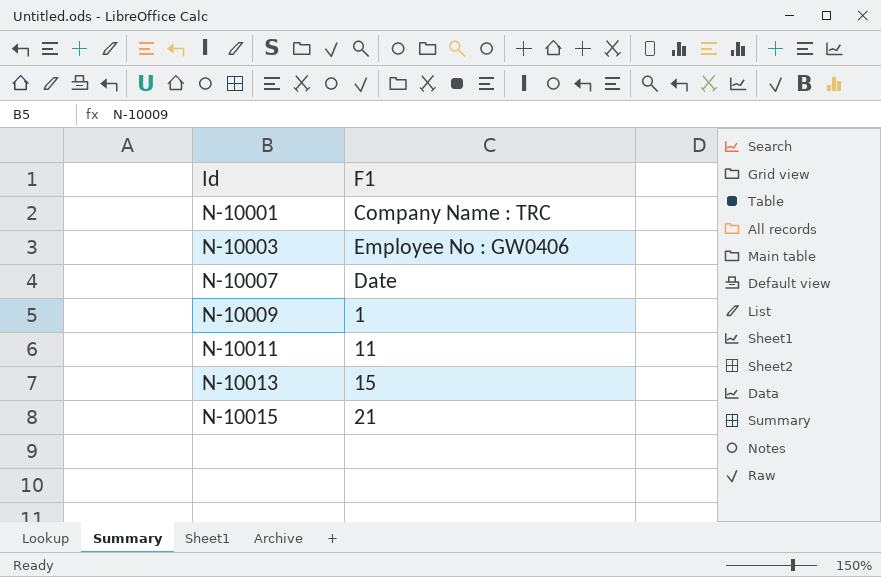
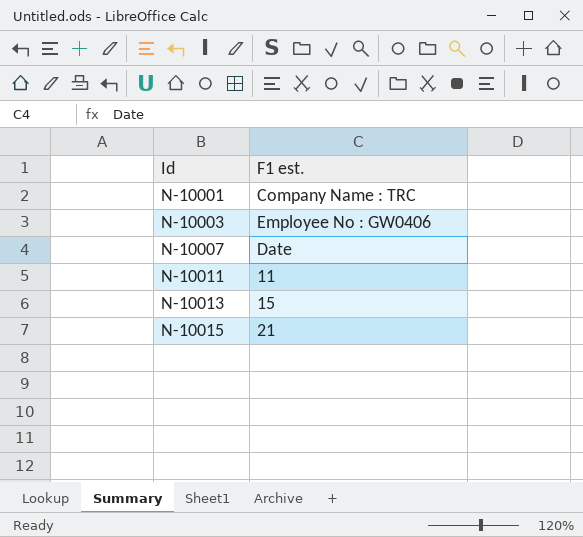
column name: F1 -> F1 est.
row N-10009: 1 -> none

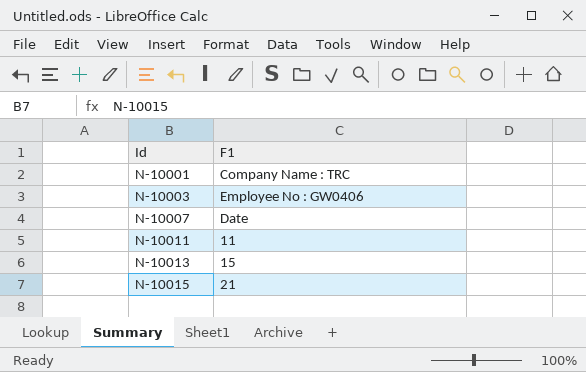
column name: F1 est. -> F1

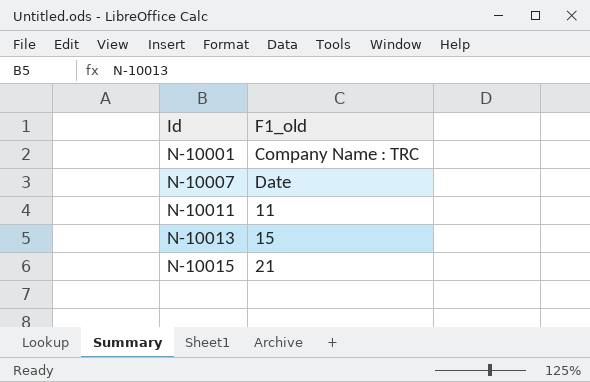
column name: F1 -> F1_old
row N-10003: Employee No : GW0406 -> none

